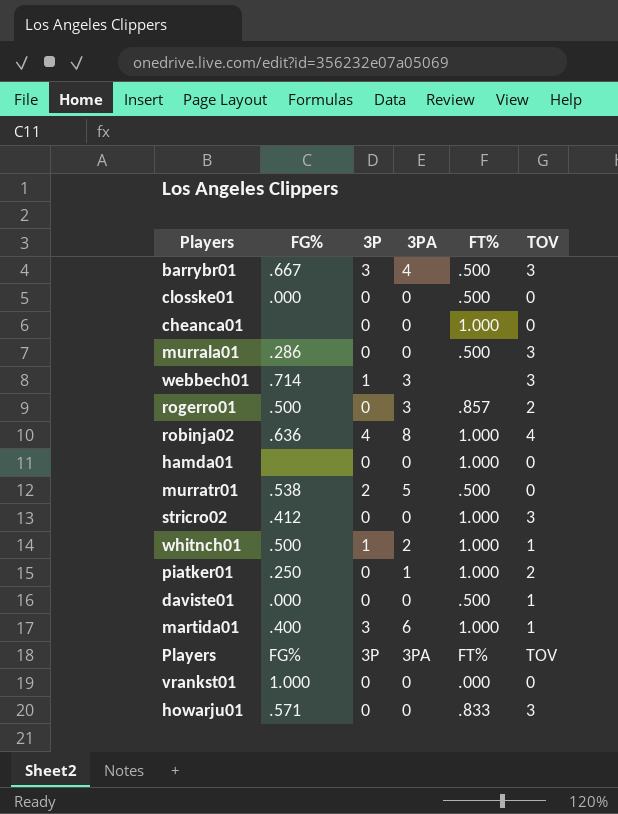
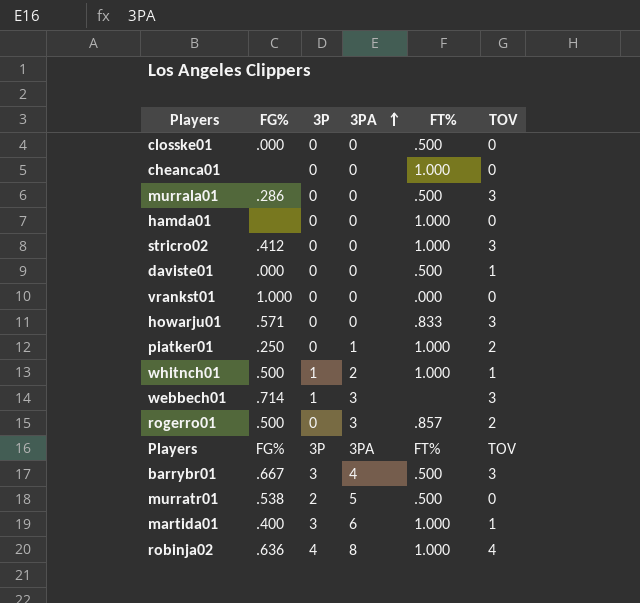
row order: none -> 3PA ascending

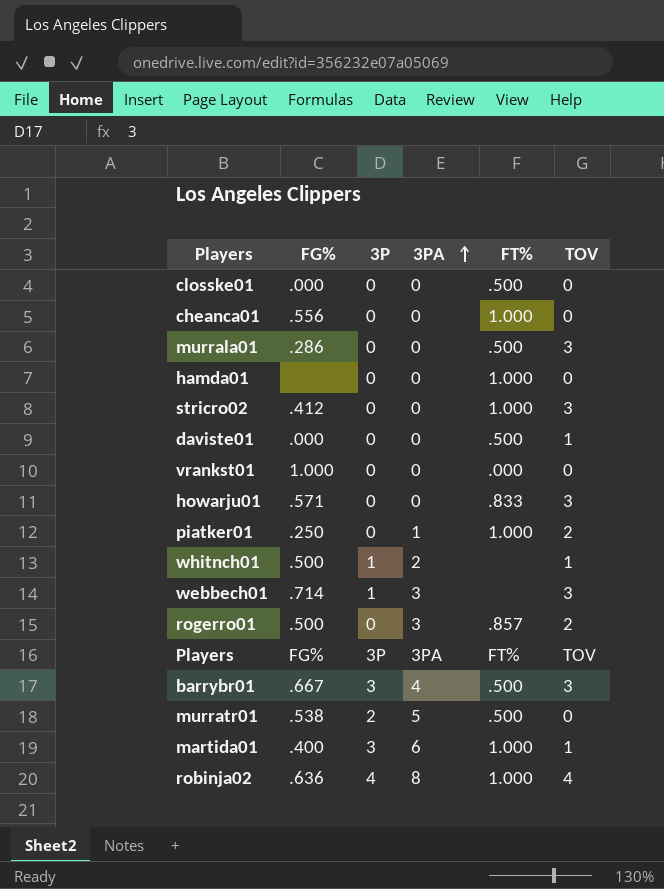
cheanca01 | FG%: none -> .556
whitnch01 | FT%: 1.000 -> none

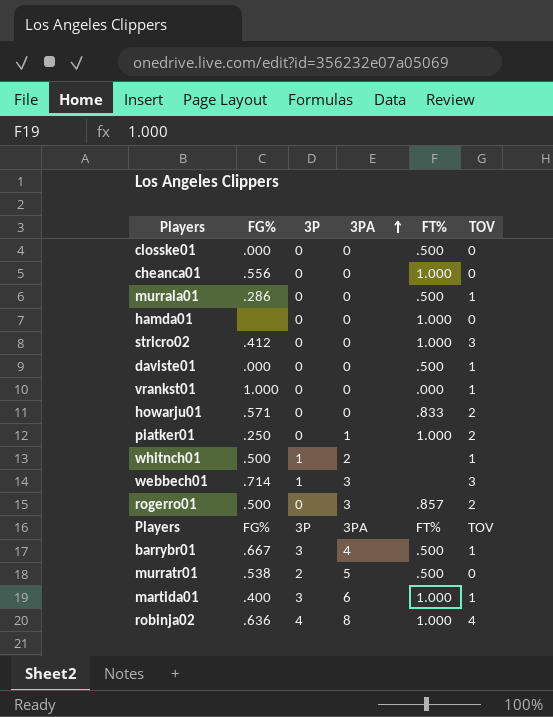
murrala01 | TOV: 3 -> 1
vrankst01 | TOV: 0 -> 1
howarju01 | TOV: 3 -> 2
barrybr01 | TOV: 3 -> 1

